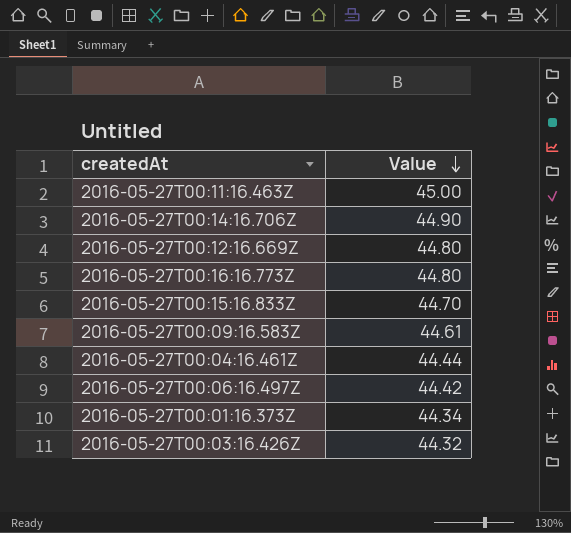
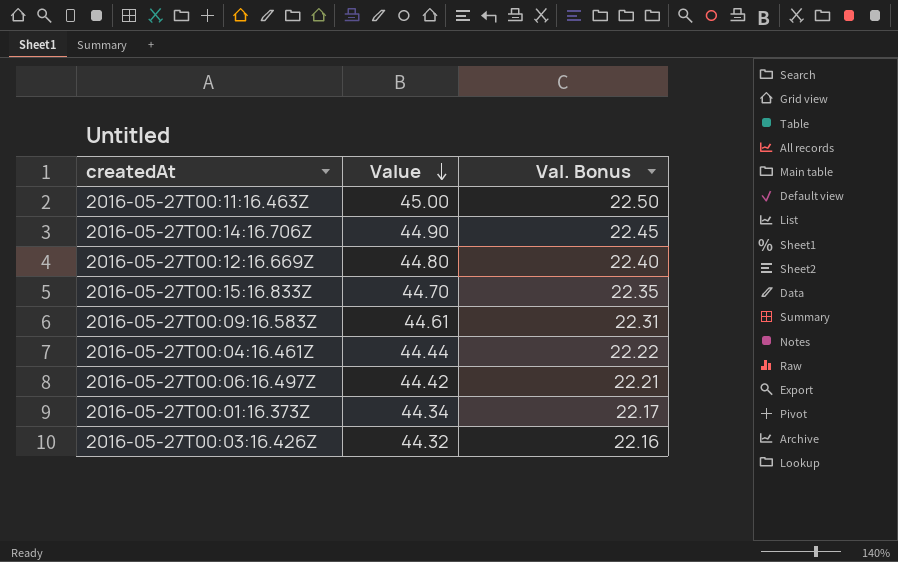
column Val. Bonus | formula: none -> [Value] * 0.5
row 2016-05-27T00:16:16.773Z: 44.80 -> none

